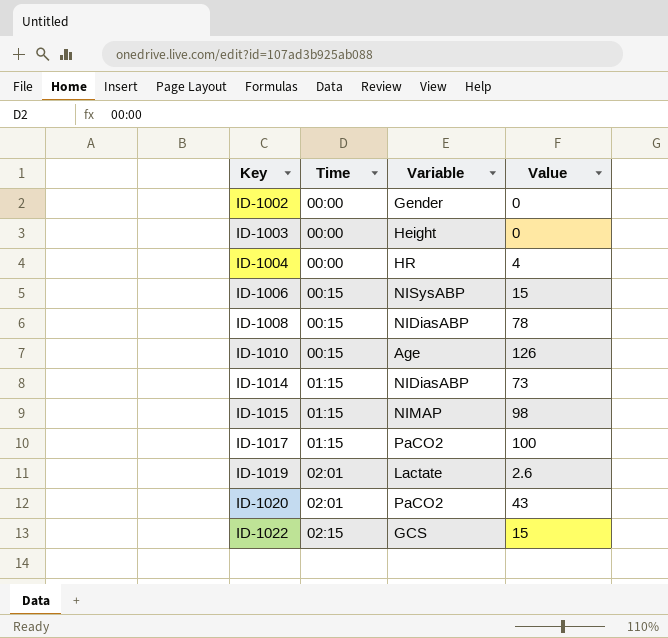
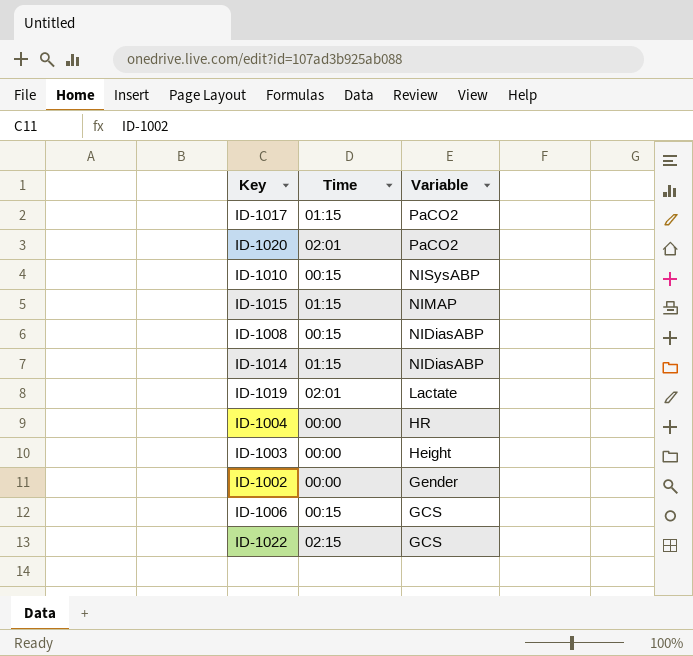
row order: Key ascending -> Variable descending
column Value | position: 4 -> none
ID-1010 | Variable: Age -> NISysABP
ID-1006 | Variable: NISysABP -> GCS

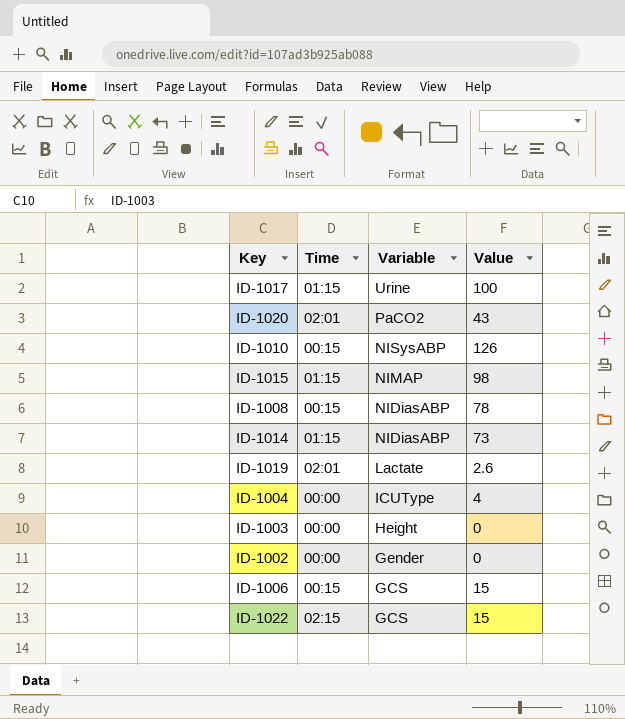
column Value | position: none -> 4
ID-1017 | Variable: PaCO2 -> Urine
ID-1004 | Variable: HR -> ICUType

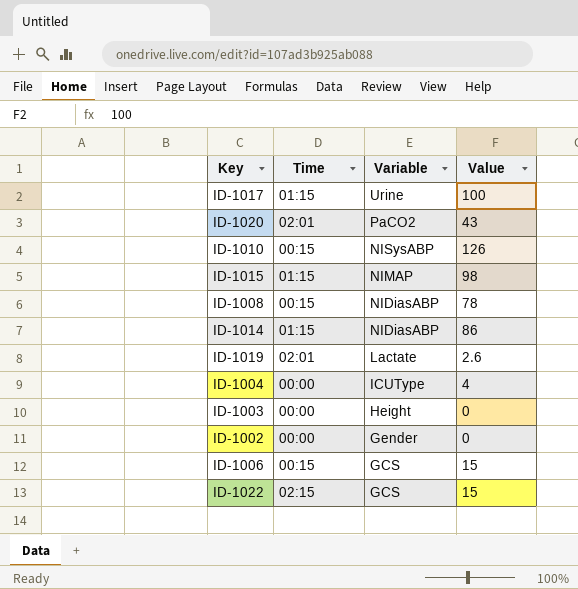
ID-1014 | Value: 73 -> 86

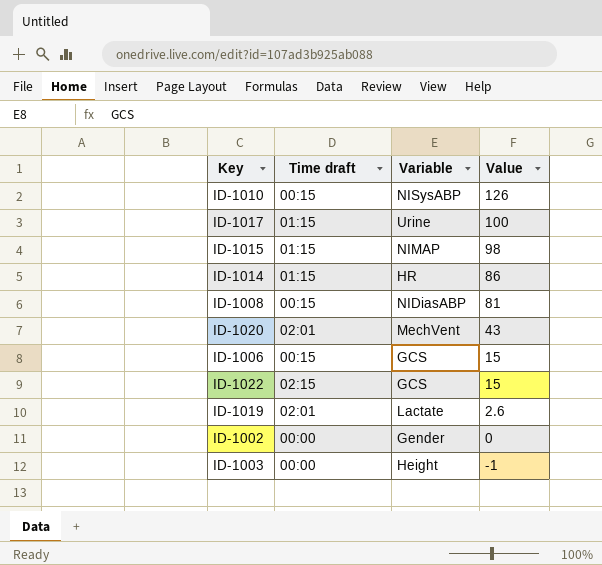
row order: Variable descending -> Value descending
column name: Time -> Time draft
row ID-1004: 00:00 | ICUType | 4 -> none
ID-1014 | Variable: NIDiasABP -> HR
ID-1008 | Value: 78 -> 81
ID-1020 | Variable: PaCO2 -> MechVent
ID-1003 | Value: 0 -> -1

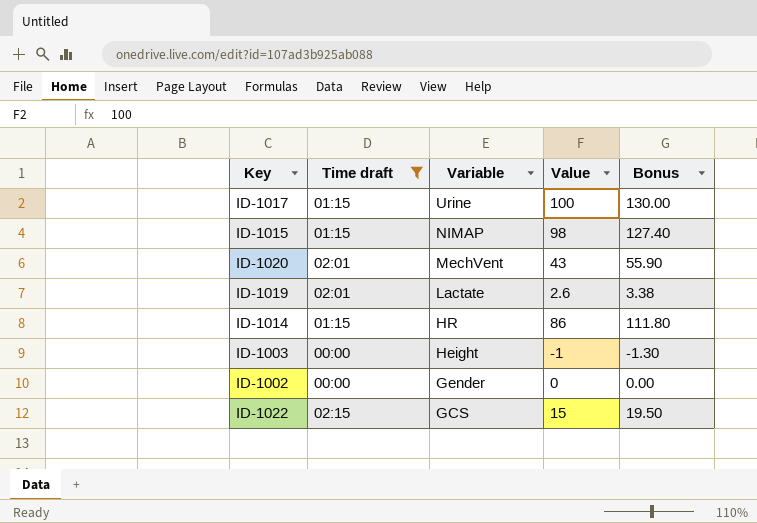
filter: none -> Time draft != 00:15
row order: Value descending -> Variable descending
column Bonus | formula: none -> [Value] * 1.3

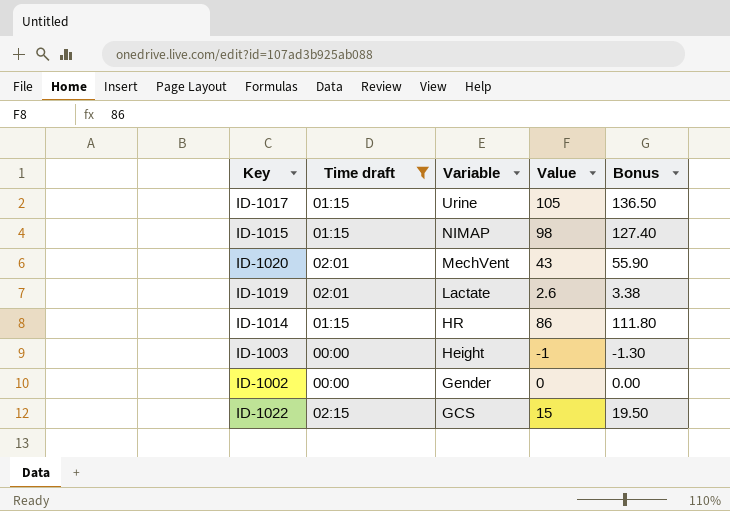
ID-1017 | Value: 100 -> 105
ID-1017 | Bonus: 130.00 -> 136.50

